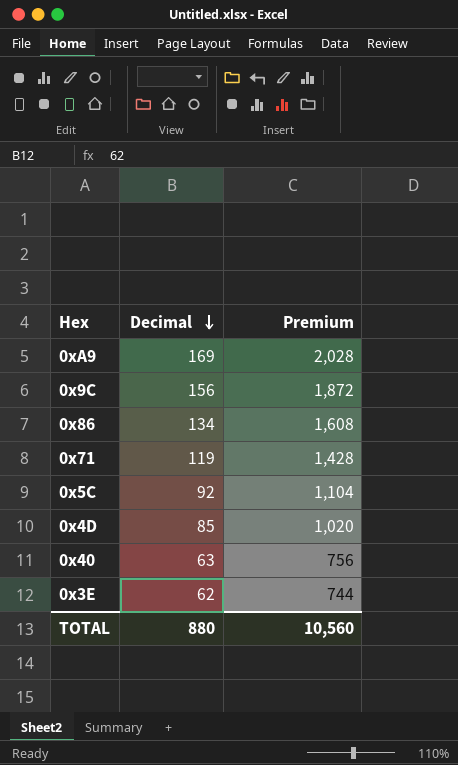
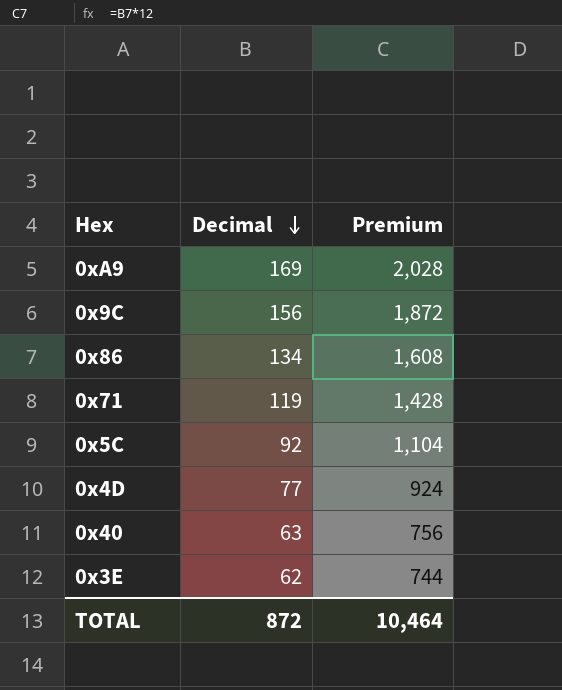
0x4D | Decimal: 85 -> 77
0x4D | Premium: 1,020 -> 924
TOTAL | Decimal: 880 -> 872
TOTAL | Premium: 10,560 -> 10,464

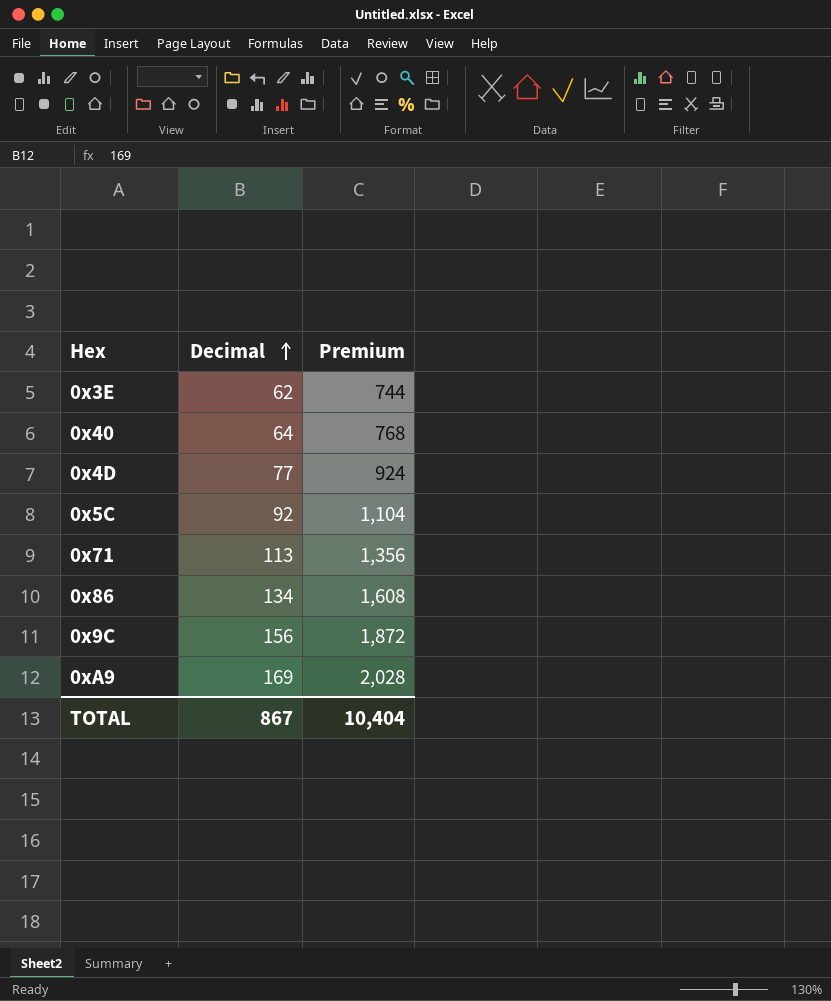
row order: Decimal descending -> Decimal ascending
0x40 | Decimal: 63 -> 64
0x40 | Premium: 756 -> 768
0x71 | Decimal: 119 -> 113
0x71 | Premium: 1,428 -> 1,356
TOTAL | Decimal: 872 -> 867
TOTAL | Premium: 10,464 -> 10,404

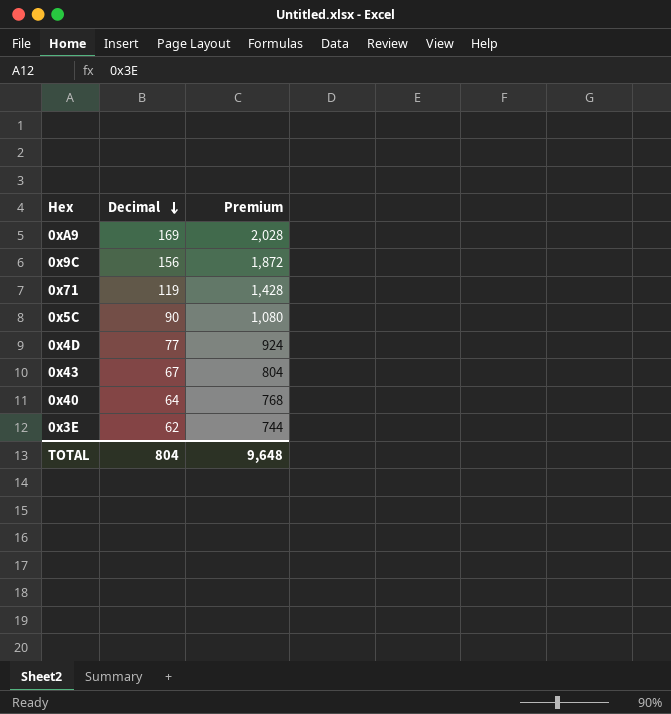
row order: Decimal ascending -> Decimal descending
row 0x86: 134 | 1,608 -> none
0x71 | Decimal: 113 -> 119
0x71 | Premium: 1,356 -> 1,428
0x5C | Decimal: 92 -> 90
0x5C | Premium: 1,104 -> 1,080
row 0x43: none -> 67 | 804
TOTAL | Decimal: 867 -> 804
TOTAL | Premium: 10,404 -> 9,648

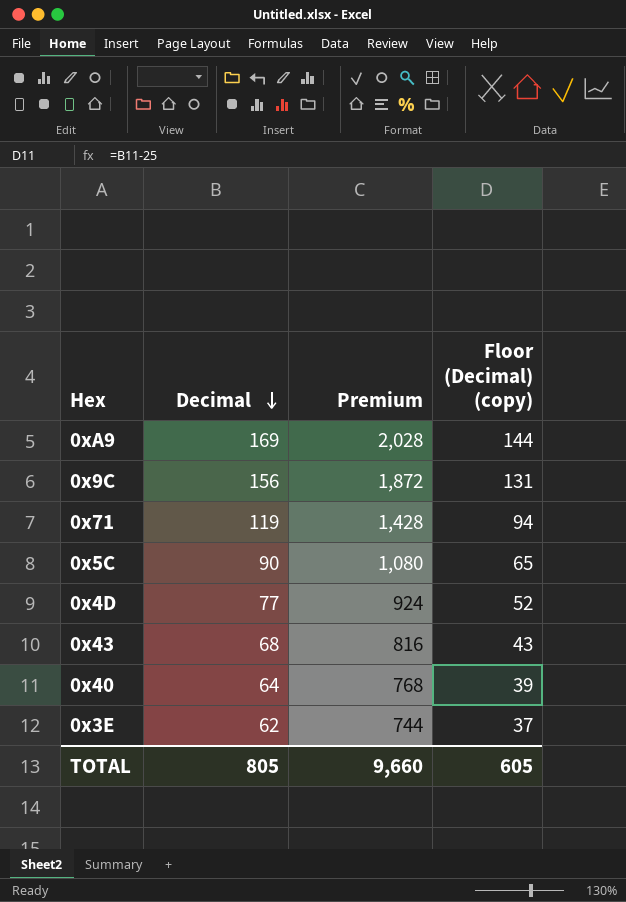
column Floor (Decimal) (copy) | formula: none -> [Decimal] - 25
0x43 | Decimal: 67 -> 68
0x43 | Premium: 804 -> 816
TOTAL | Decimal: 804 -> 805
TOTAL | Premium: 9,648 -> 9,660

